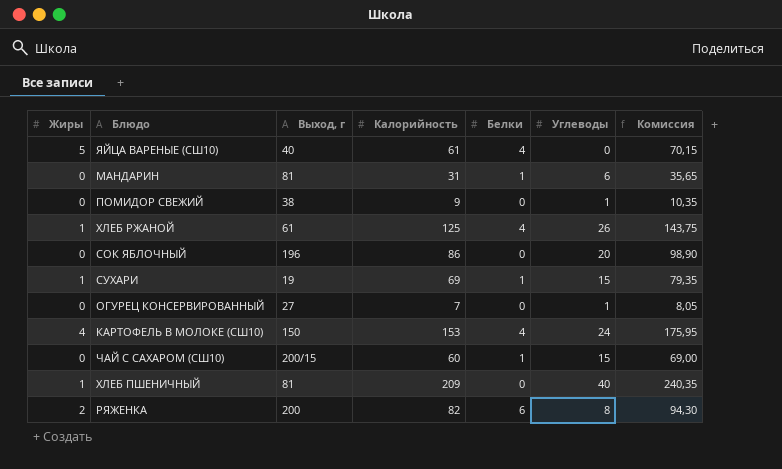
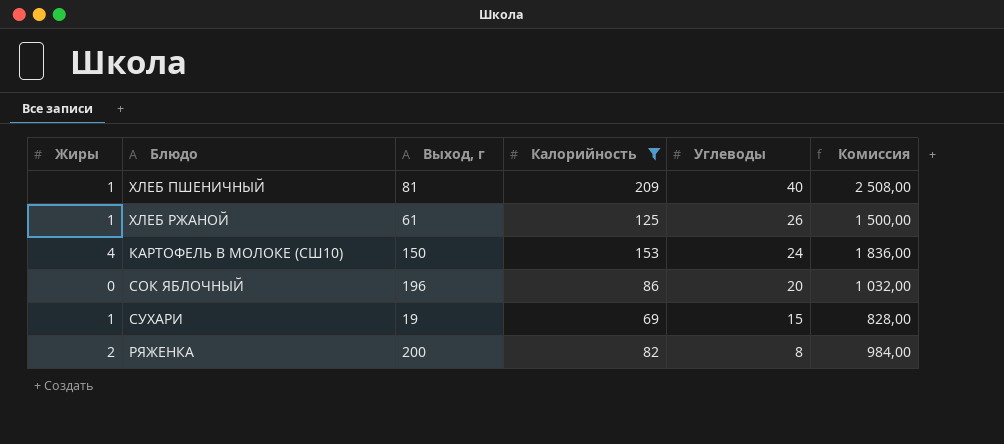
filter: none -> Калорийность >= 69
row order: none -> Углеводы descending
column Белки | position: 5 -> none
column Комиссия | formula: [Калорийность] * 1,15 -> [Калорийность] * 12

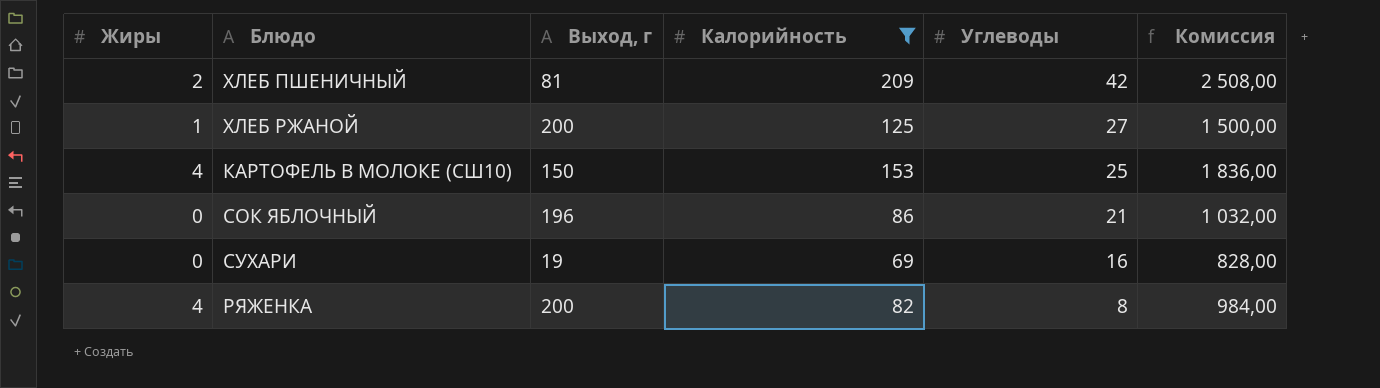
ХЛЕБ ПШЕНИЧНЫЙ | Жиры: 1 -> 2
ХЛЕБ ПШЕНИЧНЫЙ | Углеводы: 40 -> 42
ХЛЕБ РЖАНОЙ | Выход, г: 61 -> 200
ХЛЕБ РЖАНОЙ | Углеводы: 26 -> 27
КАРТОФЕЛЬ В МОЛОКЕ (СШ10) | Углеводы: 24 -> 25
СОК ЯБЛОЧНЫЙ | Углеводы: 20 -> 21
СУХАРИ | Жиры: 1 -> 0
СУХАРИ | Углеводы: 15 -> 16
РЯЖЕНКА | Жиры: 2 -> 4

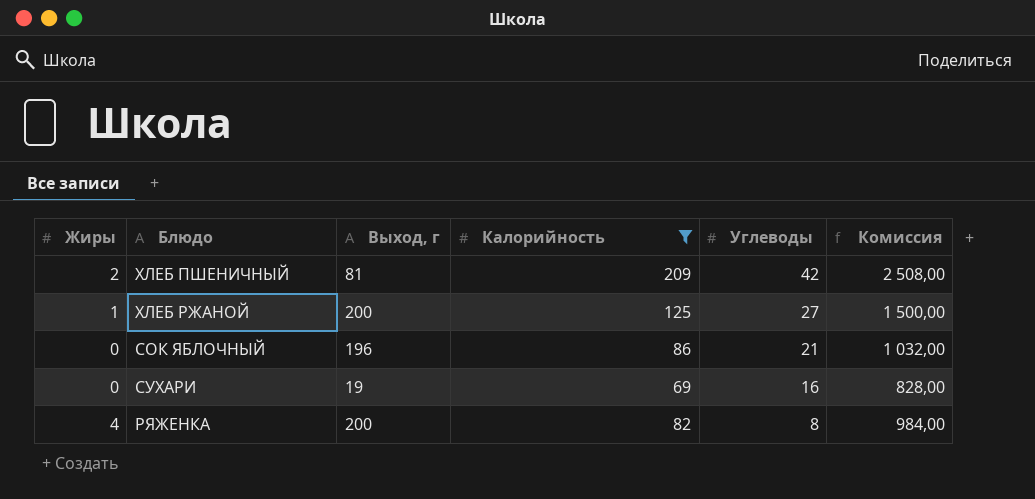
row КАРТОФЕЛЬ В МОЛОКЕ (СШ10): 4 | 150 | 153 | 25 | 1 836,00 -> none

